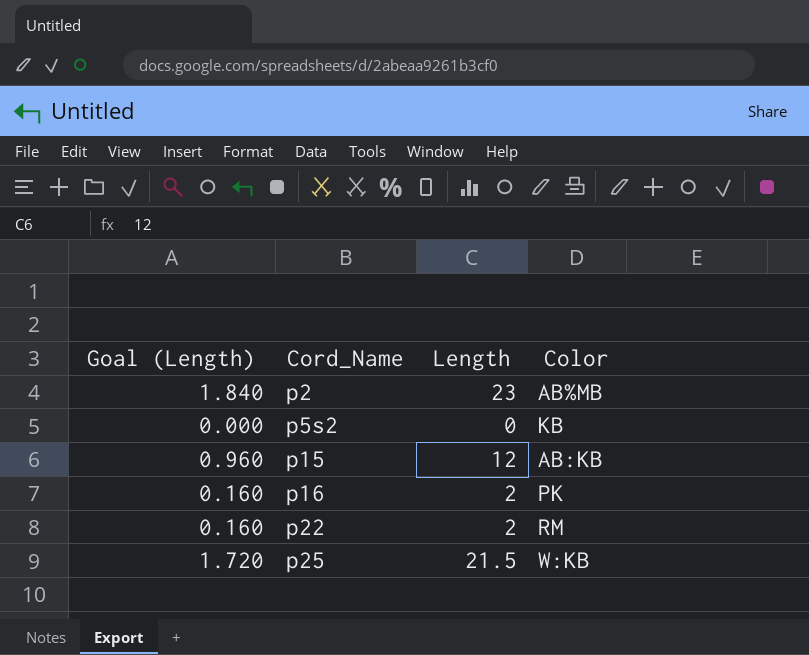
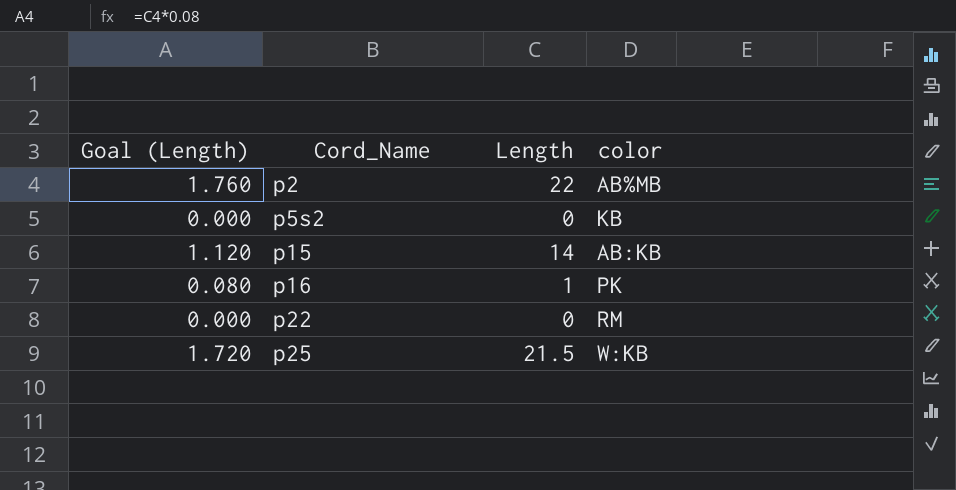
column name: Color -> color
p2 | Goal (Length): 1.840 -> 1.760
p2 | Length: 23 -> 22
p15 | Goal (Length): 0.960 -> 1.120
p15 | Length: 12 -> 14
p16 | Goal (Length): 0.160 -> 0.080
p16 | Length: 2 -> 1
p22 | Goal (Length): 0.160 -> 0.000
p22 | Length: 2 -> 0

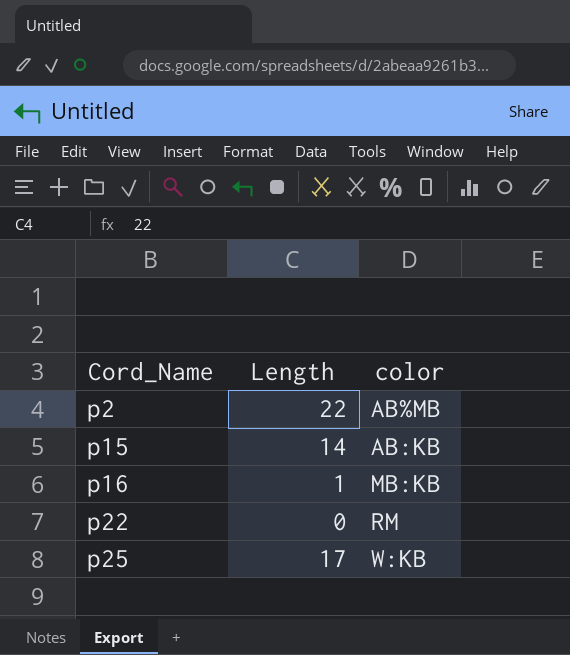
column Goal (Length) | formula: [Length] * 0.08 -> none
row p5s2: 0.000 | 0 | KB -> none
p16 | color: PK -> MB:KB
p25 | Length: 21.5 -> 17

